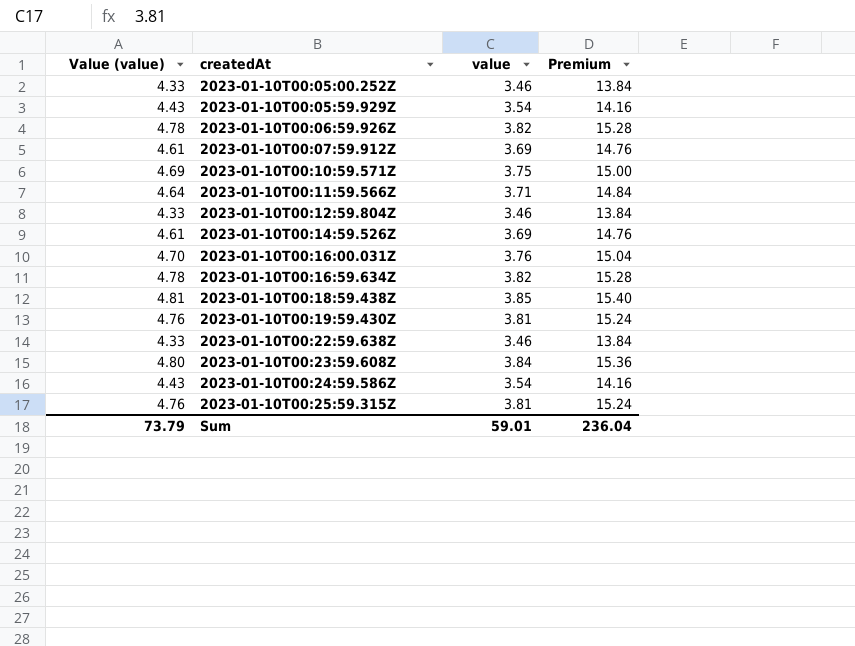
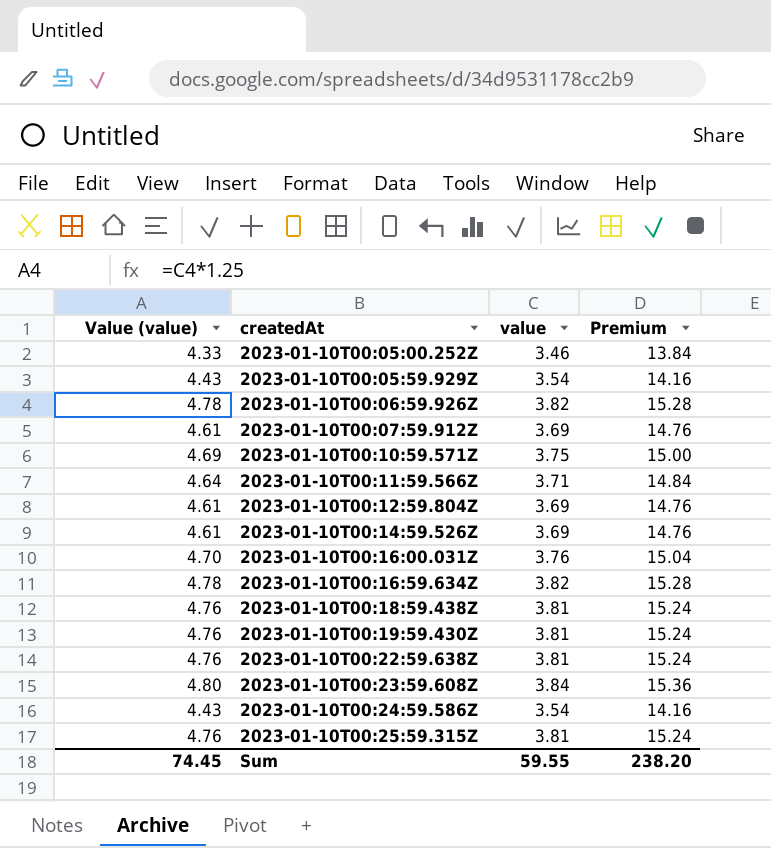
2023-01-10T00:12:59.804Z | Value (value): 4.33 -> 4.61
2023-01-10T00:12:59.804Z | value: 3.46 -> 3.69
2023-01-10T00:12:59.804Z | Premium: 13.84 -> 14.76
2023-01-10T00:18:59.438Z | Value (value): 4.81 -> 4.76
2023-01-10T00:18:59.438Z | value: 3.85 -> 3.81
2023-01-10T00:18:59.438Z | Premium: 15.40 -> 15.24
2023-01-10T00:22:59.638Z | Value (value): 4.33 -> 4.76
2023-01-10T00:22:59.638Z | value: 3.46 -> 3.81
2023-01-10T00:22:59.638Z | Premium: 13.84 -> 15.24
Sum | Value (value): 73.79 -> 74.45
Sum | value: 59.01 -> 59.55
Sum | Premium: 236.04 -> 238.20

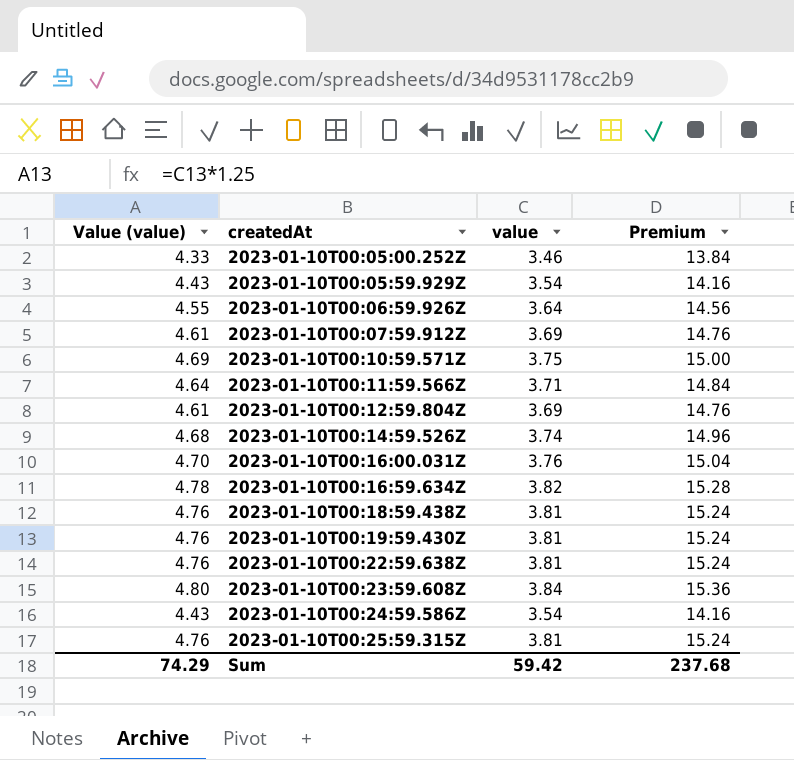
2023-01-10T00:06:59.926Z | Value (value): 4.78 -> 4.55
2023-01-10T00:06:59.926Z | value: 3.82 -> 3.64
2023-01-10T00:06:59.926Z | Premium: 15.28 -> 14.56
2023-01-10T00:14:59.526Z | Value (value): 4.61 -> 4.68
2023-01-10T00:14:59.526Z | value: 3.69 -> 3.74
2023-01-10T00:14:59.526Z | Premium: 14.76 -> 14.96
Sum | Value (value): 74.45 -> 74.29
Sum | value: 59.55 -> 59.42
Sum | Premium: 238.20 -> 237.68

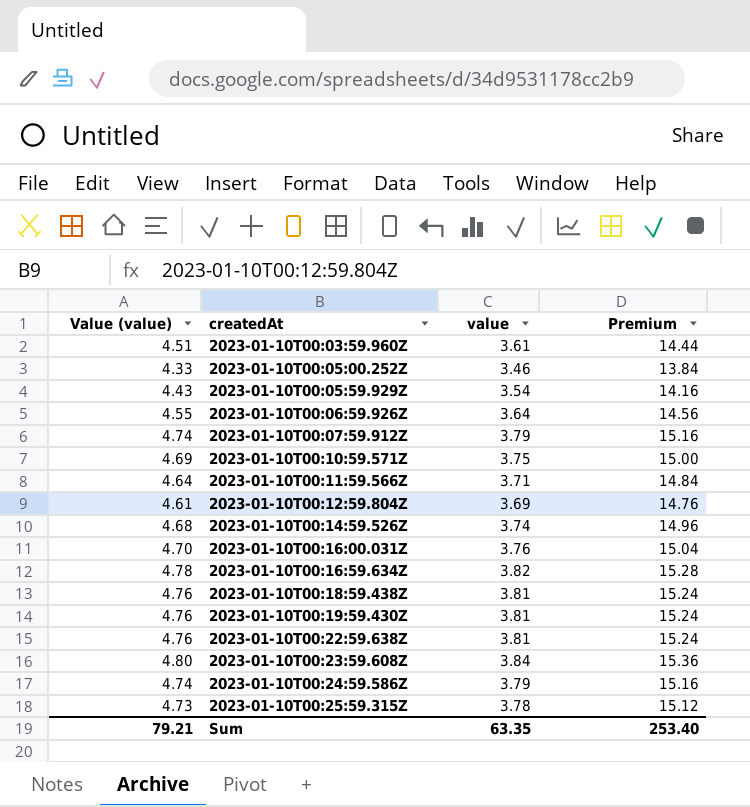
row 2023-01-10T00:03:59.960Z: none -> 4.51 | 3.61 | 14.44
2023-01-10T00:07:59.912Z | Value (value): 4.61 -> 4.74
2023-01-10T00:07:59.912Z | value: 3.69 -> 3.79
2023-01-10T00:07:59.912Z | Premium: 14.76 -> 15.16
2023-01-10T00:24:59.586Z | Value (value): 4.43 -> 4.74
2023-01-10T00:24:59.586Z | value: 3.54 -> 3.79
2023-01-10T00:24:59.586Z | Premium: 14.16 -> 15.16
2023-01-10T00:25:59.315Z | Value (value): 4.76 -> 4.73
2023-01-10T00:25:59.315Z | value: 3.81 -> 3.78
2023-01-10T00:25:59.315Z | Premium: 15.24 -> 15.12
Sum | Value (value): 74.29 -> 79.21
Sum | value: 59.42 -> 63.35
Sum | Premium: 237.68 -> 253.40

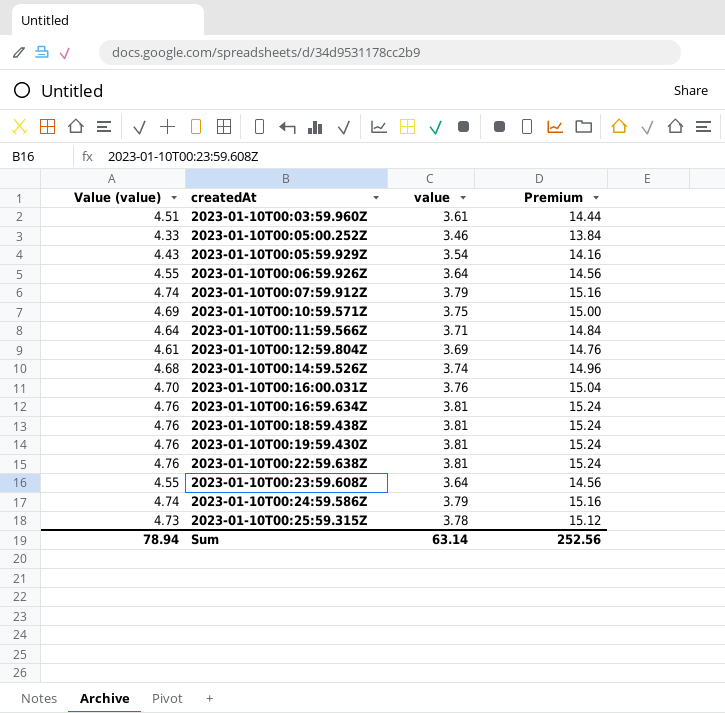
2023-01-10T00:16:59.634Z | Value (value): 4.78 -> 4.76
2023-01-10T00:16:59.634Z | value: 3.82 -> 3.81
2023-01-10T00:16:59.634Z | Premium: 15.28 -> 15.24
2023-01-10T00:23:59.608Z | Value (value): 4.80 -> 4.55
2023-01-10T00:23:59.608Z | value: 3.84 -> 3.64
2023-01-10T00:23:59.608Z | Premium: 15.36 -> 14.56
Sum | Value (value): 79.21 -> 78.94
Sum | value: 63.35 -> 63.14
Sum | Premium: 253.40 -> 252.56

